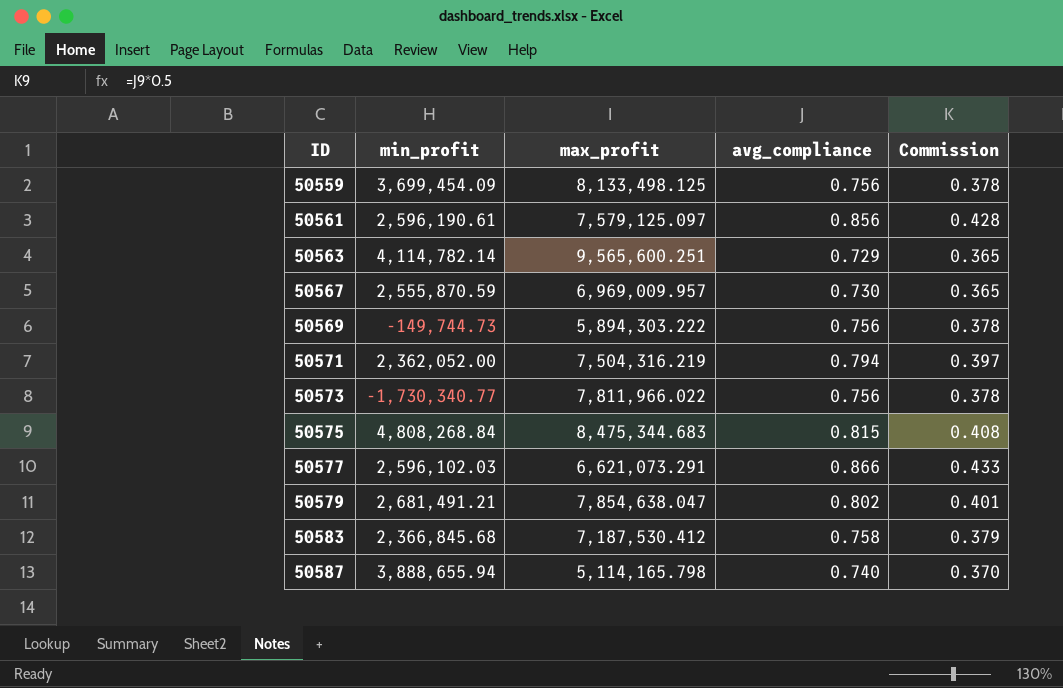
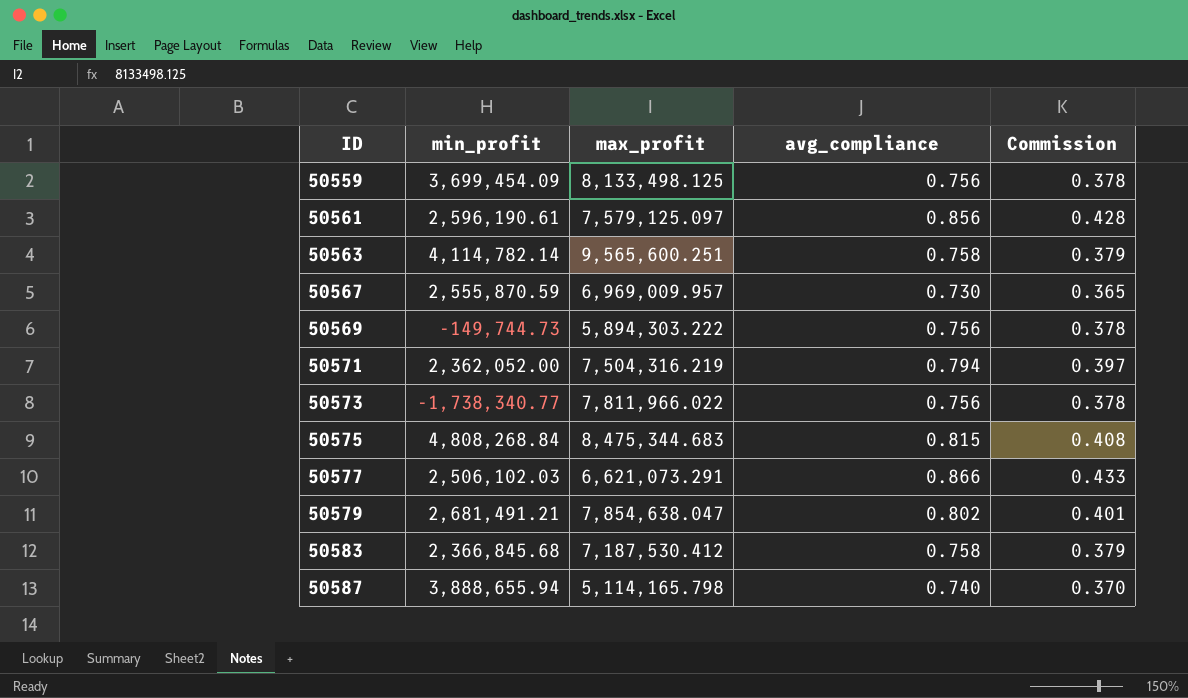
50563 | avg_compliance: 0.729 -> 0.758
50563 | Commission: 0.365 -> 0.379
50573 | min_profit: -1,730,340.77 -> -1,738,340.77
50577 | min_profit: 2,596,102.03 -> 2,506,102.03

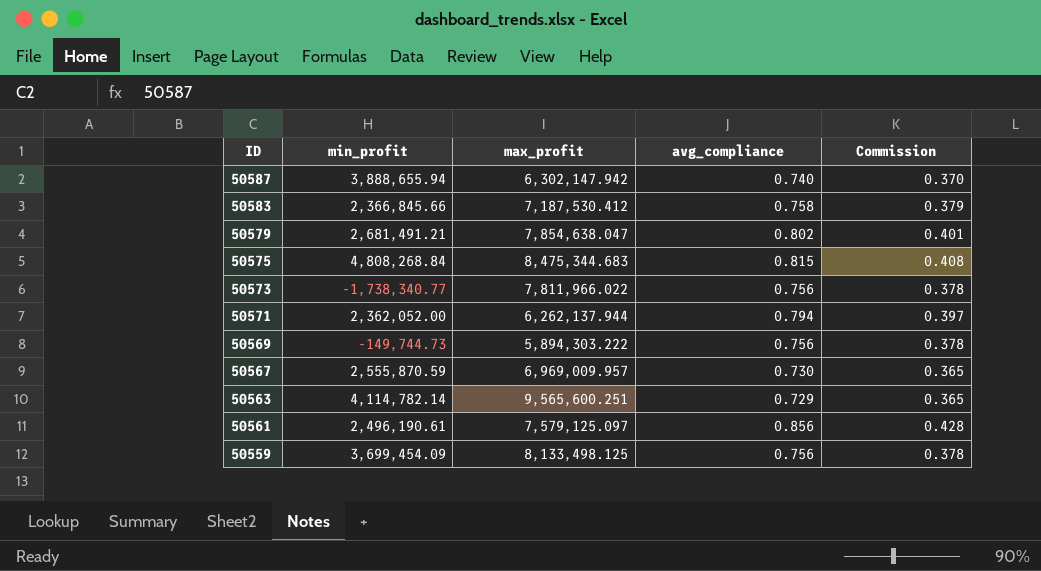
row order: ID ascending -> ID descending
row 50577: 2,506,102.03 | 6,621,073.291 | 0.866 | 0.433 -> none
50587 | max_profit: 5,114,165.798 -> 6,302,147.942
50583 | min_profit: 2,366,845.68 -> 2,366,845.66
50571 | max_profit: 7,504,316.219 -> 6,262,137.944
50563 | avg_compliance: 0.758 -> 0.729
50563 | Commission: 0.379 -> 0.365
50561 | min_profit: 2,596,190.61 -> 2,496,190.61

